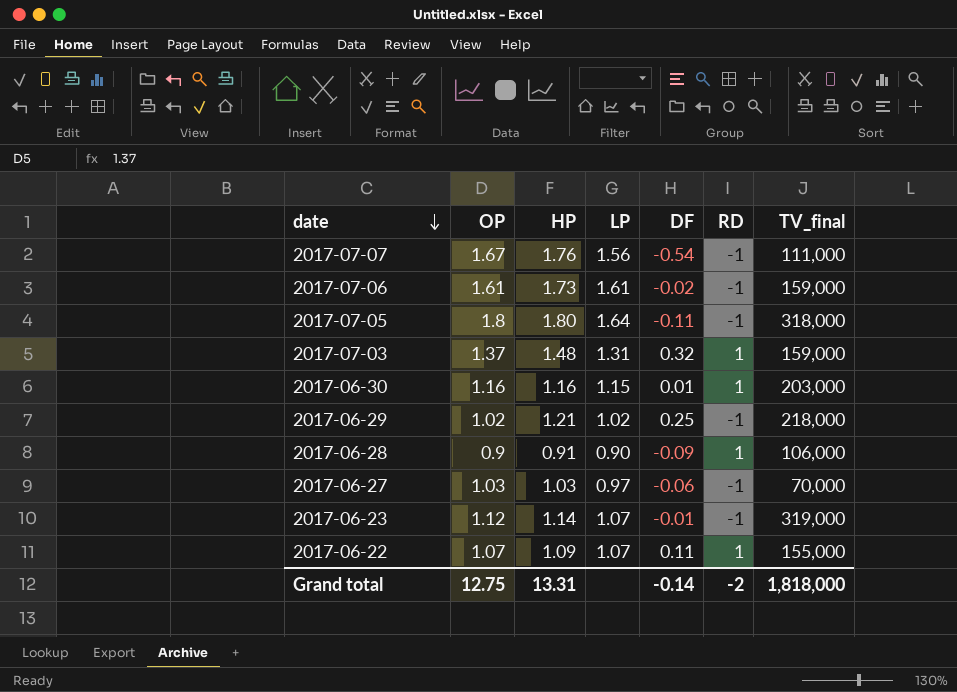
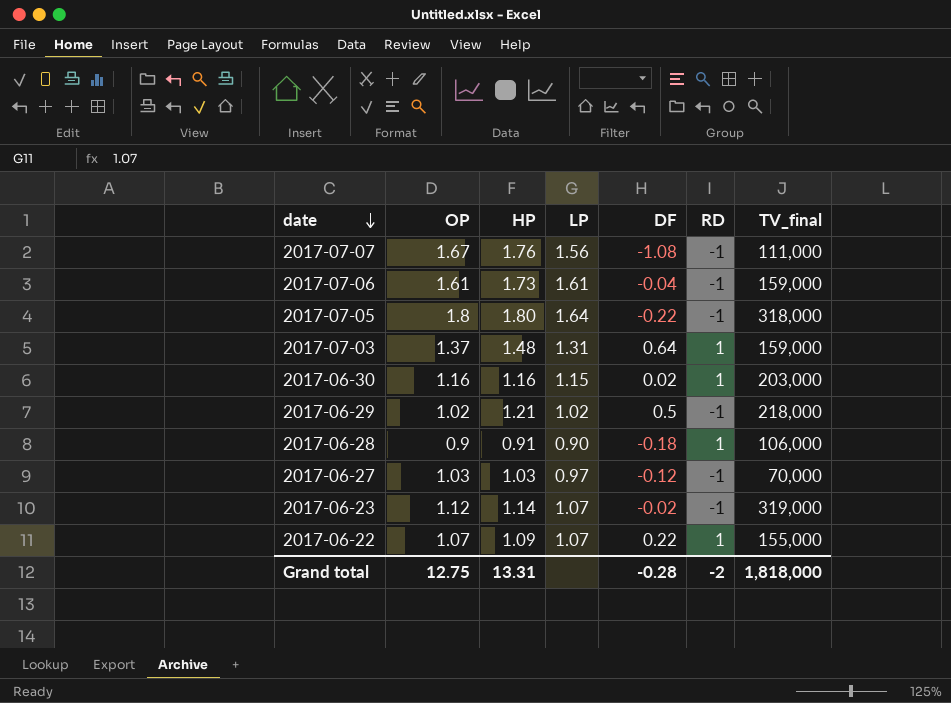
2017-07-07 | DF: -0.54 -> -1.08
2017-07-06 | DF: -0.02 -> -0.04
2017-07-05 | DF: -0.11 -> -0.22
2017-07-03 | DF: 0.32 -> 0.64
2017-06-30 | DF: 0.01 -> 0.02
2017-06-29 | DF: 0.25 -> 0.5
2017-06-28 | DF: -0.09 -> -0.18
2017-06-27 | DF: -0.06 -> -0.12
2017-06-23 | DF: -0.01 -> -0.02
2017-06-22 | DF: 0.11 -> 0.22
Grand total | DF: -0.14 -> -0.28

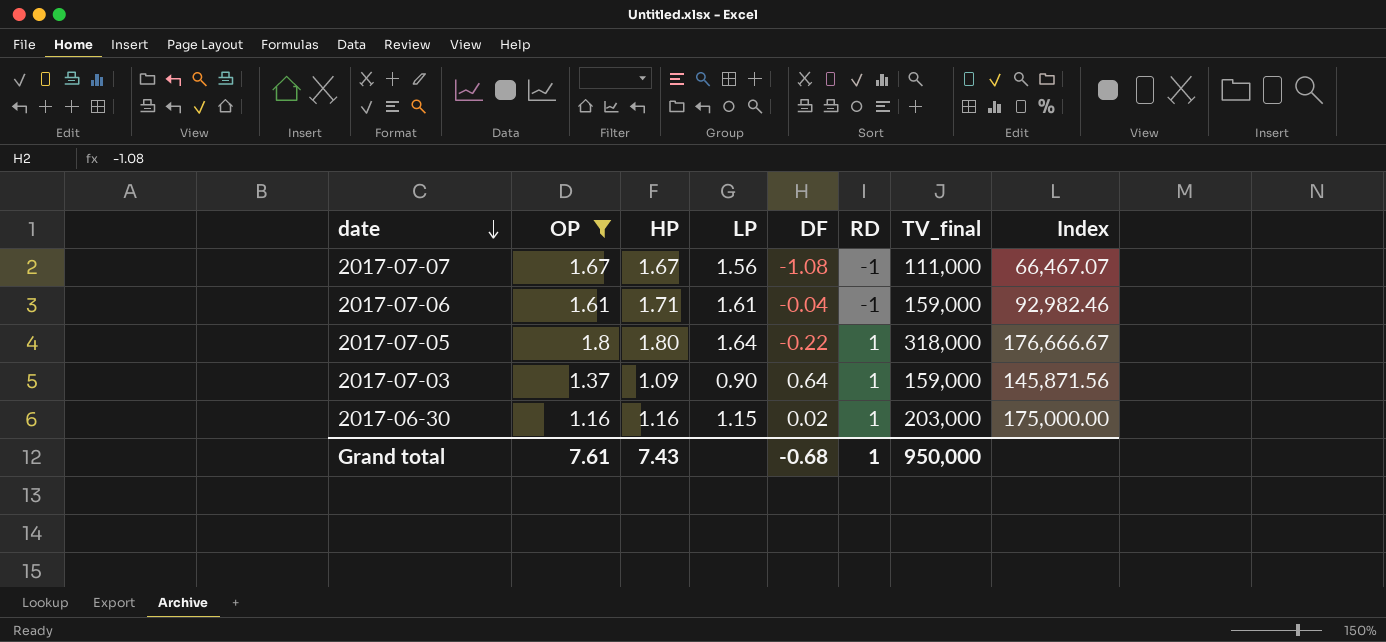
filter: none -> OP >= 1.16
column Index | formula: none -> [TV_final] / [HP]
2017-07-07 | HP: 1.76 -> 1.67
2017-07-06 | HP: 1.73 -> 1.71
2017-07-05 | RD: -1 -> 1
2017-07-03 | HP: 1.48 -> 1.09
2017-07-03 | LP: 1.31 -> 0.90
Grand total | OP: 12.75 -> 7.61
Grand total | HP: 13.31 -> 7.43
Grand total | DF: -0.28 -> -0.68
Grand total | RD: -2 -> 1
Grand total | TV_final: 1,818,000 -> 950,000

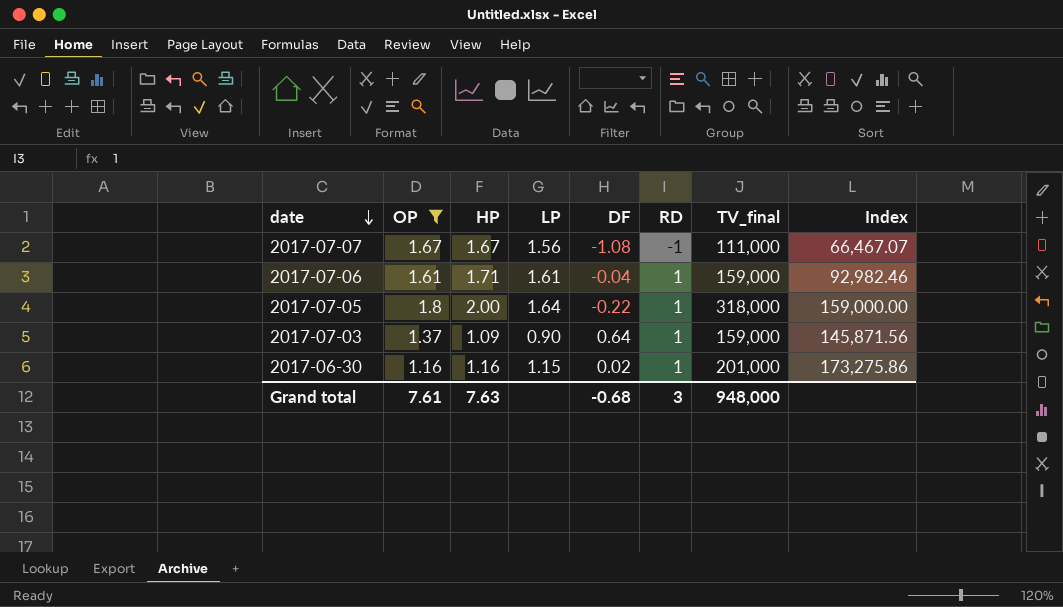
2017-07-06 | RD: -1 -> 1
2017-07-05 | HP: 1.80 -> 2.00
2017-07-05 | Index: 176,666.67 -> 159,000.00
2017-06-30 | TV_final: 203,000 -> 201,000
2017-06-30 | Index: 175,000.00 -> 173,275.86
Grand total | HP: 7.43 -> 7.63
Grand total | RD: 1 -> 3
Grand total | TV_final: 950,000 -> 948,000

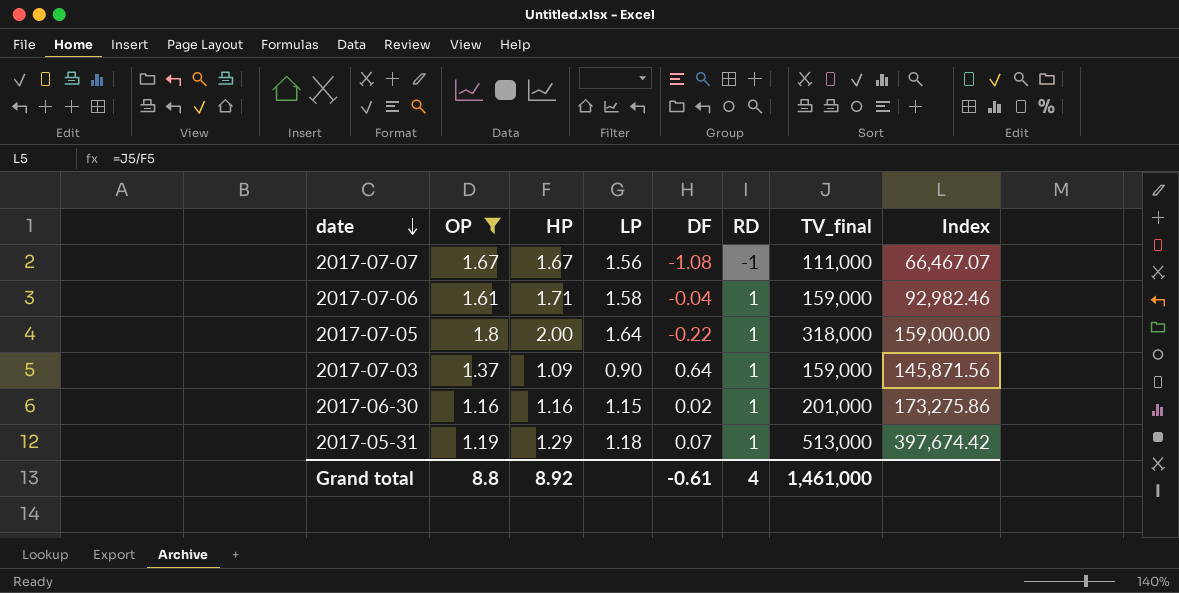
2017-07-06 | LP: 1.61 -> 1.58
row 2017-05-31: none -> 1.19 | 1.29 | 1.18 | 0.07 | 1 | 513,000 | 397,674.42
Grand total | OP: 7.61 -> 8.8
Grand total | HP: 7.63 -> 8.92
Grand total | DF: -0.68 -> -0.61
Grand total | RD: 3 -> 4
Grand total | TV_final: 948,000 -> 1,461,000

